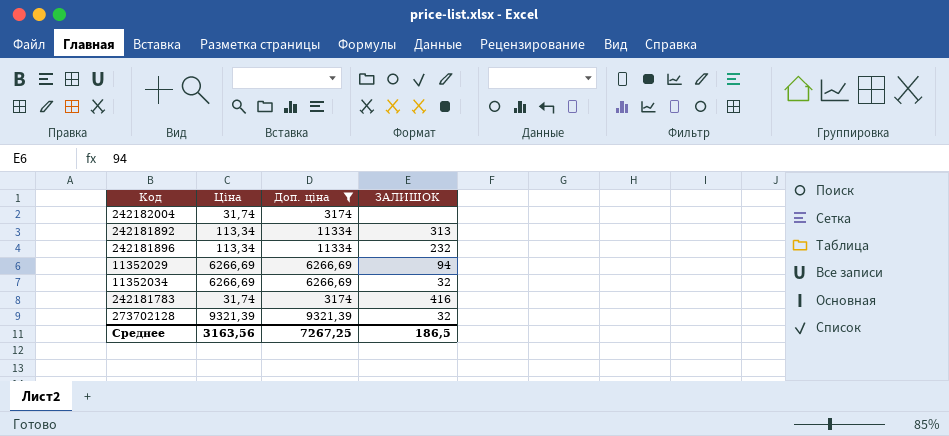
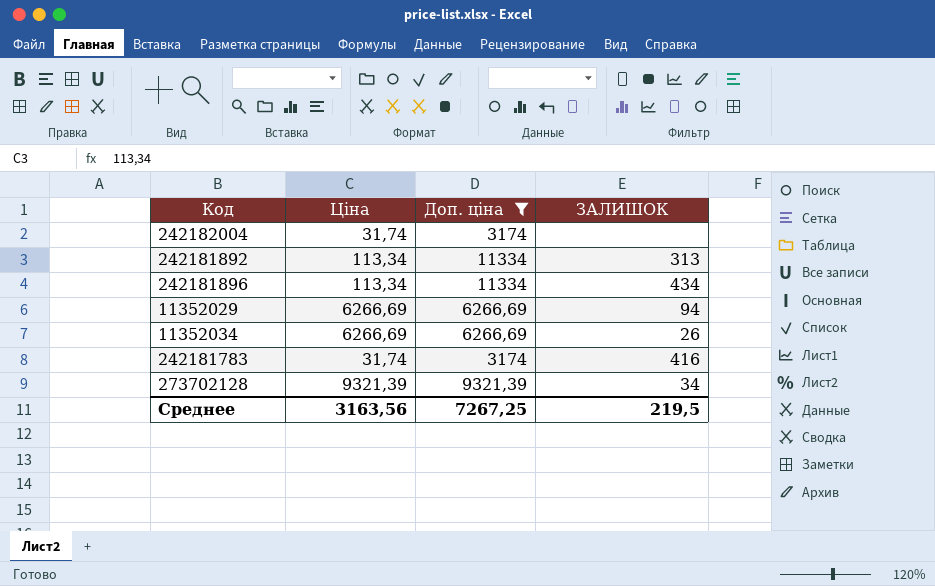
242181896 | ЗАЛИШОК: 232 -> 434
11352034 | ЗАЛИШОК: 32 -> 26
273702128 | ЗАЛИШОК: 32 -> 34
Среднее | ЗАЛИШОК: 186,5 -> 219,5

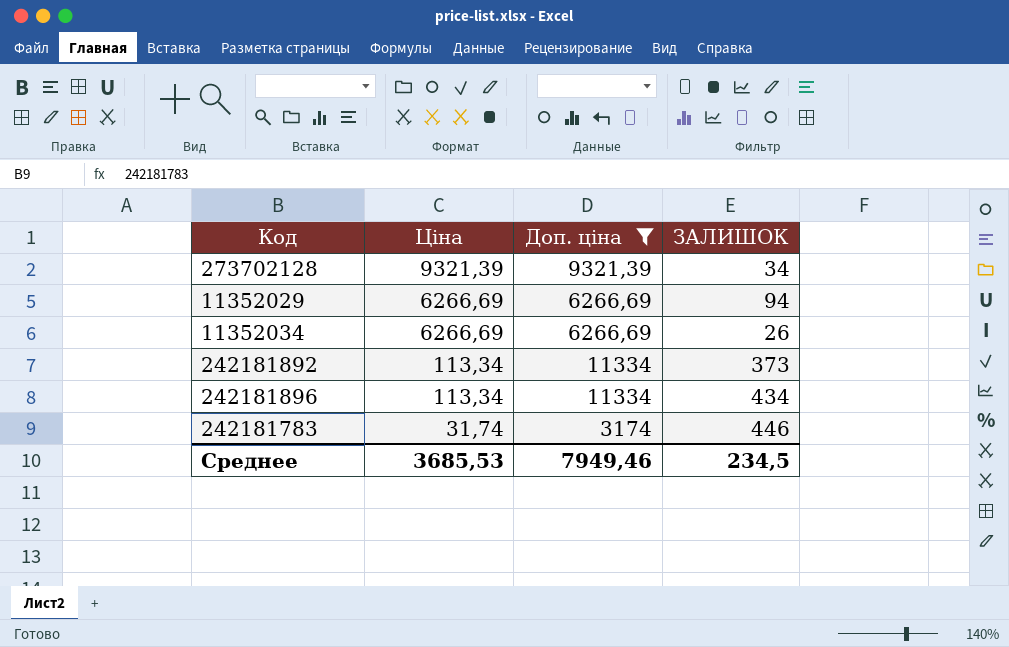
row order: none -> Ціна descending
row 242182004: 31,74 | 3174 | none -> none
242181892 | ЗАЛИШОК: 313 -> 373
242181783 | ЗАЛИШОК: 416 -> 446
Среднее | Ціна: 3163,56 -> 3685,53
Среднее | Доп. ціна: 7267,25 -> 7949,46
Среднее | ЗАЛИШОК: 219,5 -> 234,5

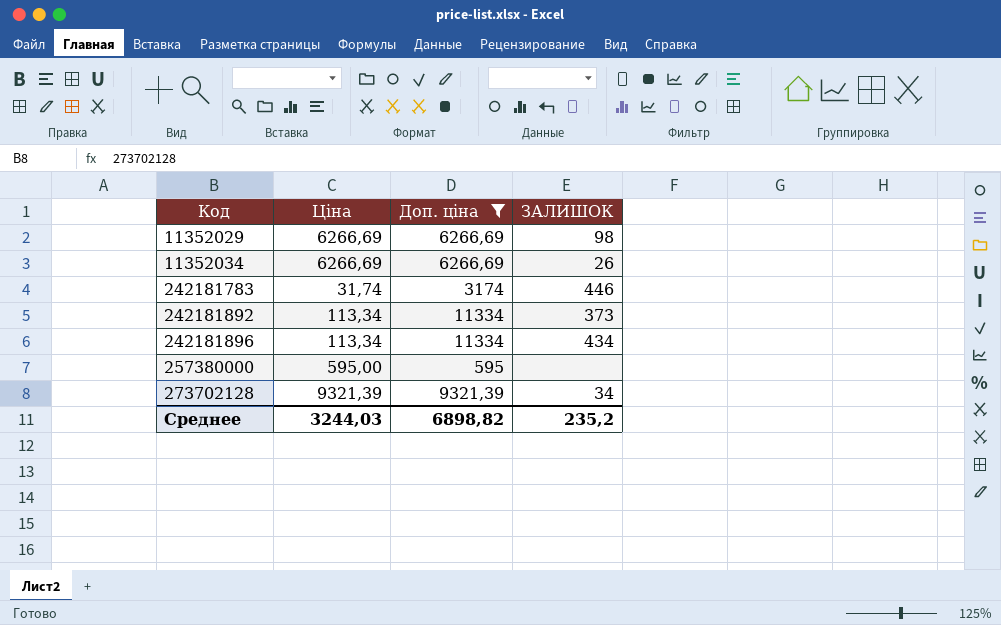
row order: Ціна descending -> Код ascending
11352029 | ЗАЛИШОК: 94 -> 98
row 257380000: none -> 595,00 | 595 | none
Среднее | Ціна: 3685,53 -> 3244,03
Среднее | Доп. ціна: 7949,46 -> 6898,82
Среднее | ЗАЛИШОК: 234,5 -> 235,2

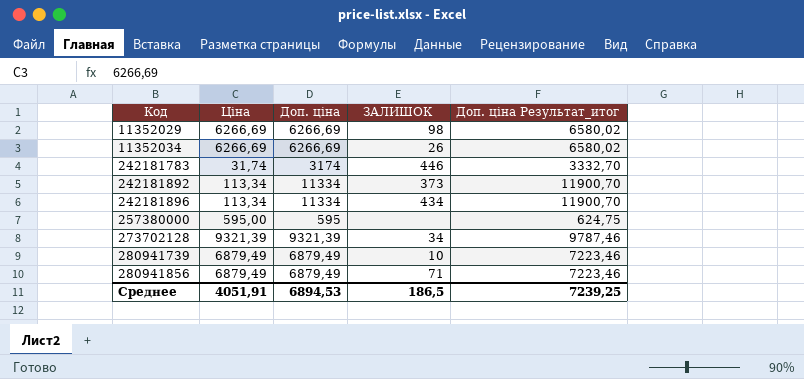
filter: Доп. ціна != 6879,49 -> none
column Доп. ціна Результат_итог | formula: none -> [Доп. ціна] * 1,05
Среднее | Ціна: 3244,03 -> 4051,91
Среднее | Доп. ціна: 6898,82 -> 6894,53
Среднее | ЗАЛИШОК: 235,2 -> 186,5

